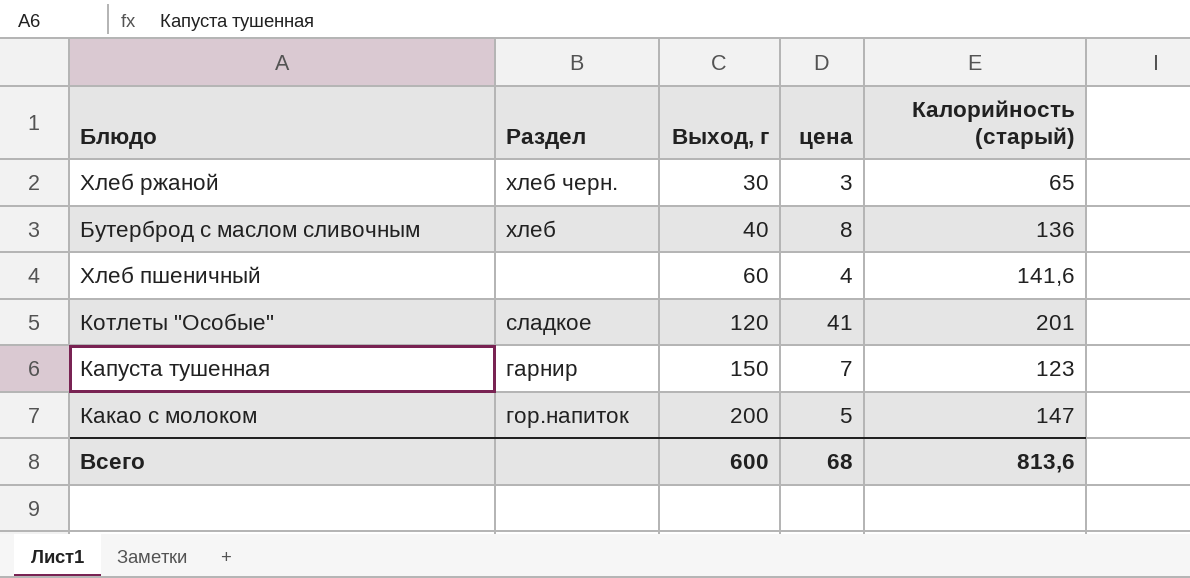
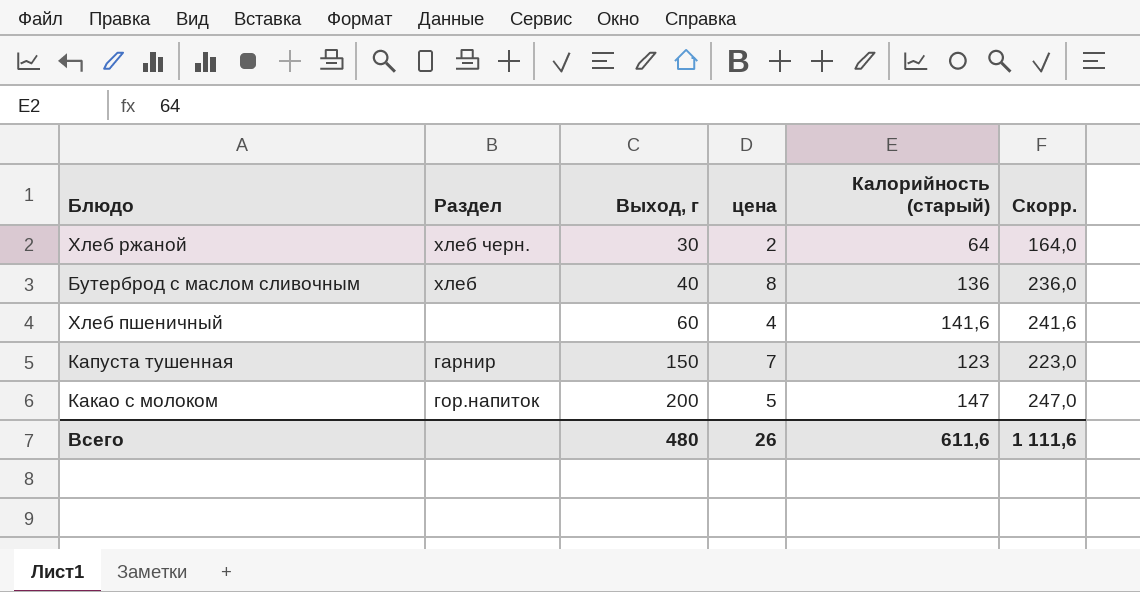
column Скорр. | formula: none -> [Калорийность (старый)] + 100
row Котлеты "Особые": сладкое | 120 | 41 | 201 -> none
Хлеб ржаной | цена: 3 -> 2
Хлеб ржаной | Калорийность (старый): 65 -> 64
Всего | Выход, г: 600 -> 480
Всего | цена: 68 -> 26
Всего | Калорийность (старый): 813,6 -> 611,6

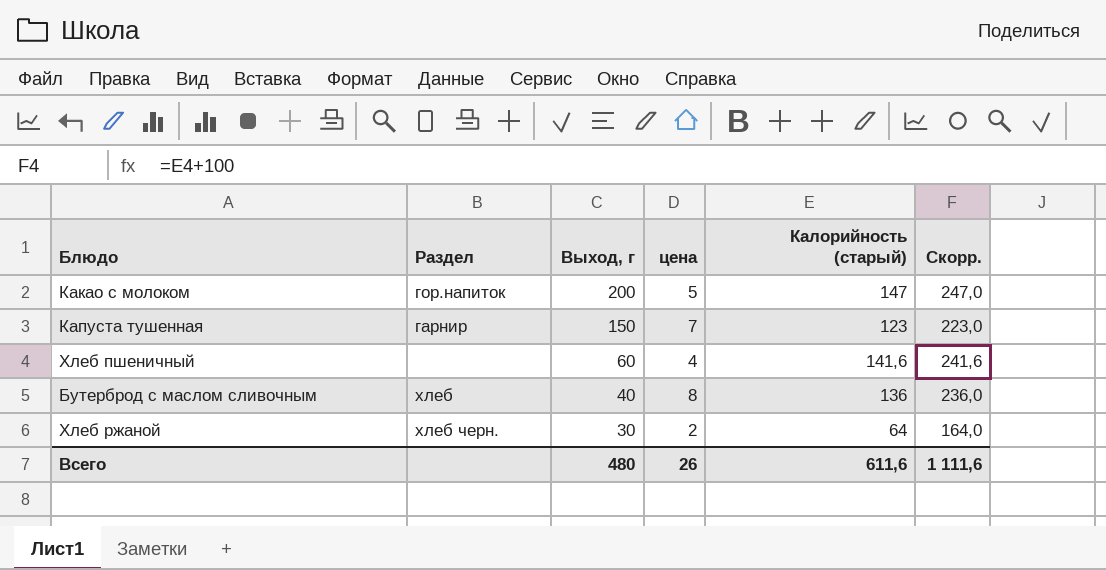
row order: Выход, г ascending -> Выход, г descending

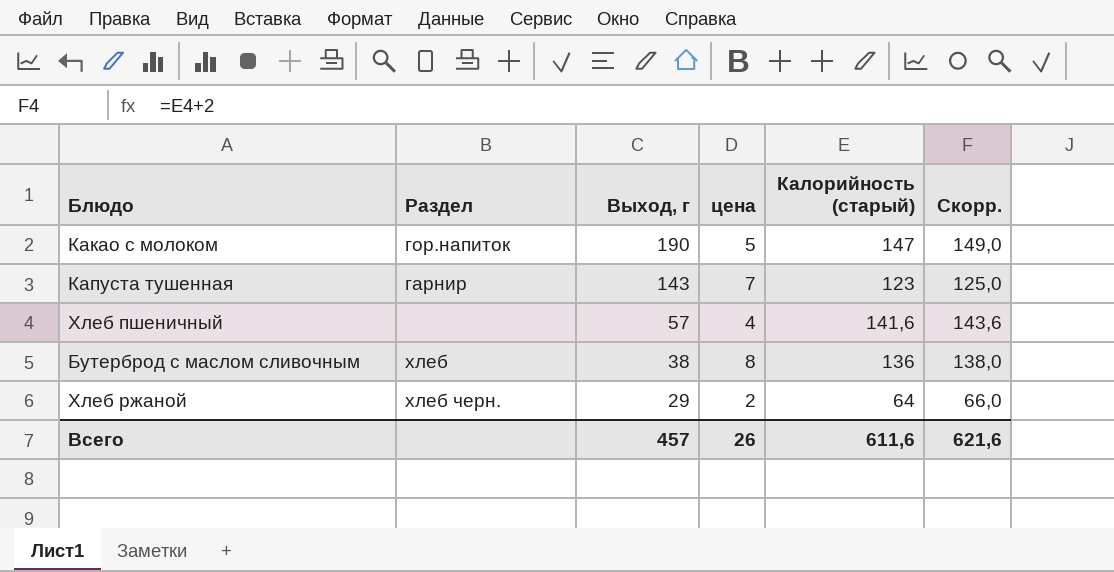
column Скорр. | formula: [Калорийность (старый)] + 100 -> [Калорийность (старый)] + 2
Какао с молоком | Выход, г: 200 -> 190
Капуста тушенная | Выход, г: 150 -> 143
Хлеб пшеничный | Выход, г: 60 -> 57
Бутерброд с маслом сливочным | Выход, г: 40 -> 38
Хлеб ржаной | Выход, г: 30 -> 29
Всего | Выход, г: 480 -> 457
Всего | Скорр.: 1 111,6 -> 621,6

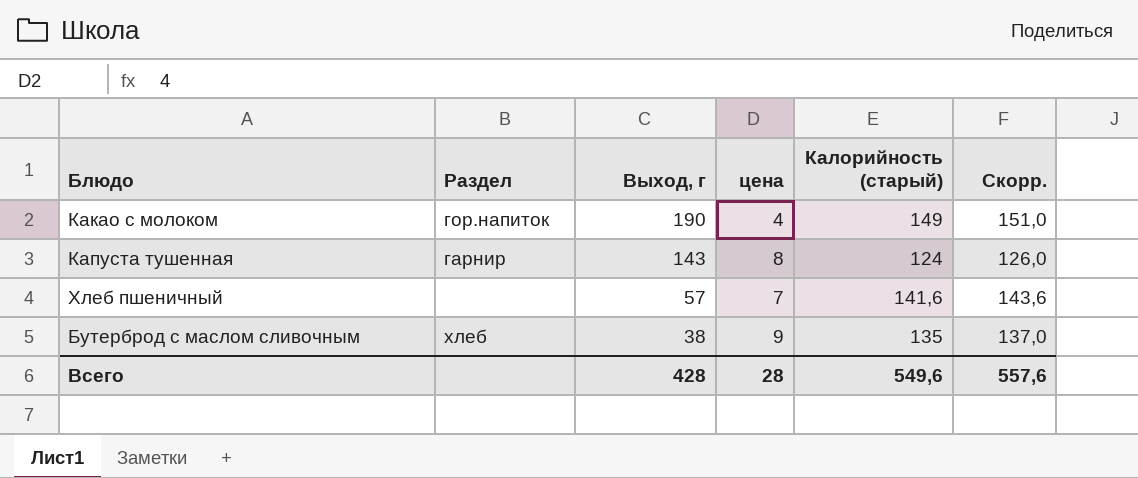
row Хлеб ржаной: хлеб черн. | 29 | 2 | 64 | 66,0 -> none
Какао с молоком | цена: 5 -> 4
Какао с молоком | Калорийность (старый): 147 -> 149
Какао с молоком | Скорр.: 149,0 -> 151,0
Капуста тушенная | цена: 7 -> 8
Капуста тушенная | Калорийность (старый): 123 -> 124
Капуста тушенная | Скорр.: 125,0 -> 126,0
Хлеб пшеничный | цена: 4 -> 7
Бутерброд с маслом сливочным | цена: 8 -> 9
Бутерброд с маслом сливочным | Калорийность (старый): 136 -> 135
Бутерброд с маслом сливочным | Скорр.: 138,0 -> 137,0
Всего | Выход, г: 457 -> 428
Всего | цена: 26 -> 28
Всего | Калорийность (старый): 611,6 -> 549,6
Всего | Скорр.: 621,6 -> 557,6

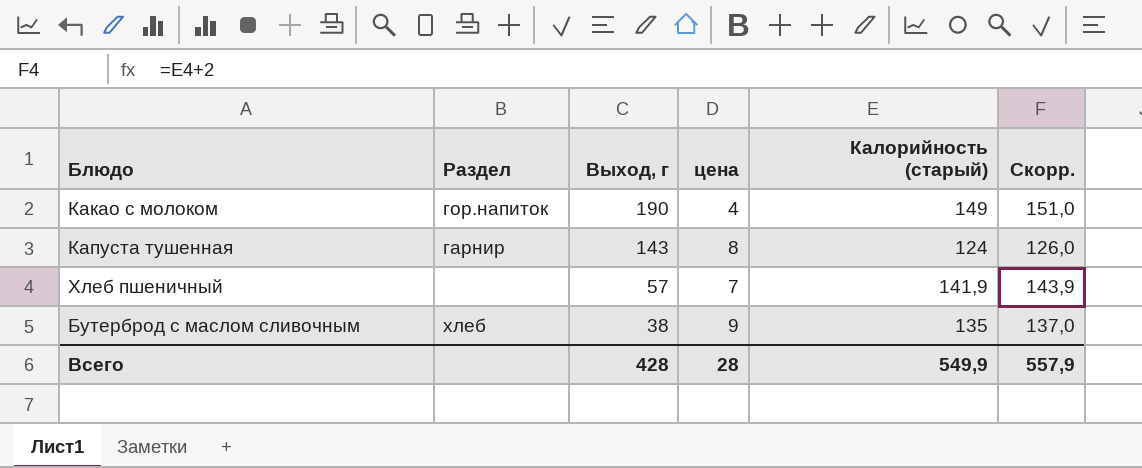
Хлеб пшеничный | Калорийность (старый): 141,6 -> 141,9
Хлеб пшеничный | Скорр.: 143,6 -> 143,9
Всего | Калорийность (старый): 549,6 -> 549,9
Всего | Скорр.: 557,6 -> 557,9

